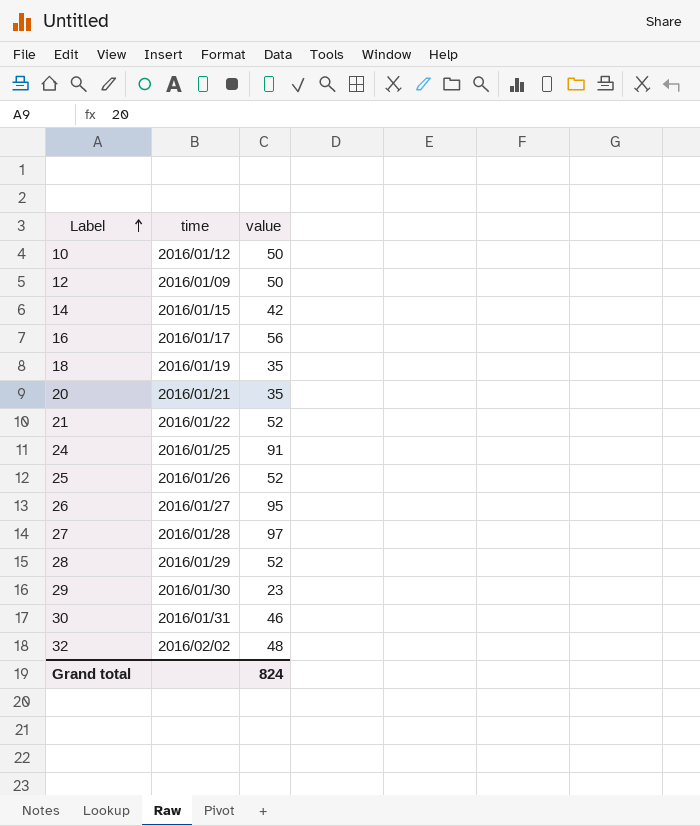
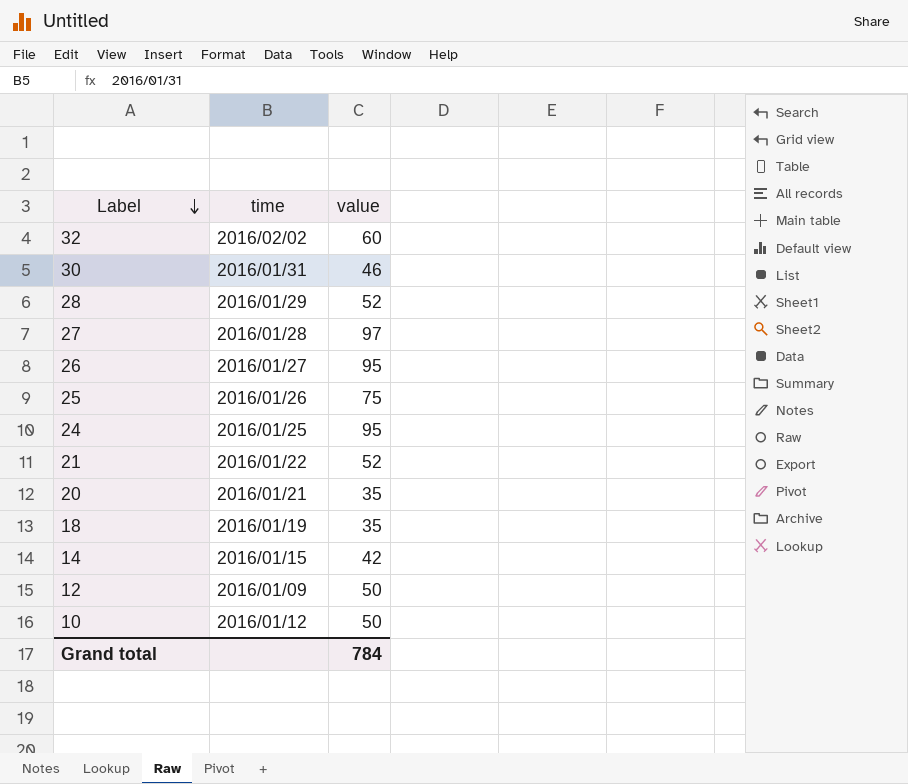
row order: Label ascending -> Label descending
row 16: 2016/01/17 | 56 -> none
row 29: 2016/01/30 | 23 -> none
32 | value: 48 -> 60
25 | value: 52 -> 75
24 | value: 91 -> 95
Grand total | value: 824 -> 784

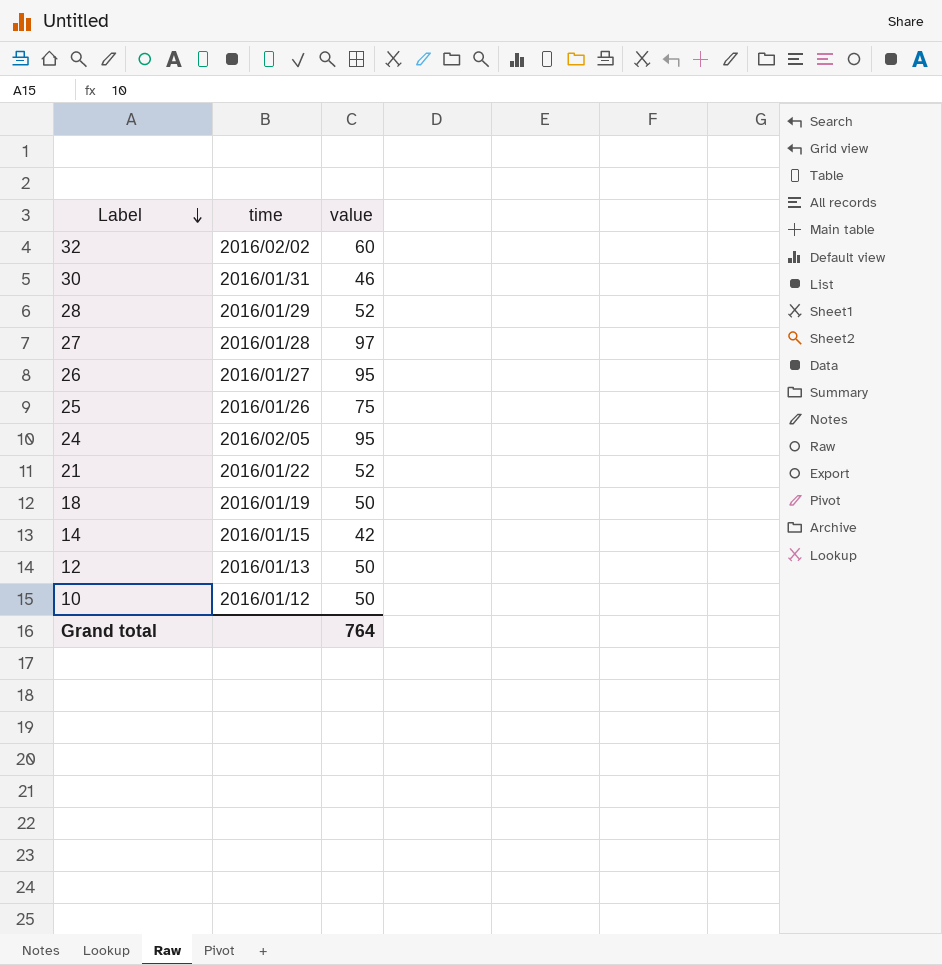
row 20: 2016/01/21 | 35 -> none
24 | time: 2016/01/25 -> 2016/02/05
18 | value: 35 -> 50
12 | time: 2016/01/09 -> 2016/01/13
Grand total | value: 784 -> 764

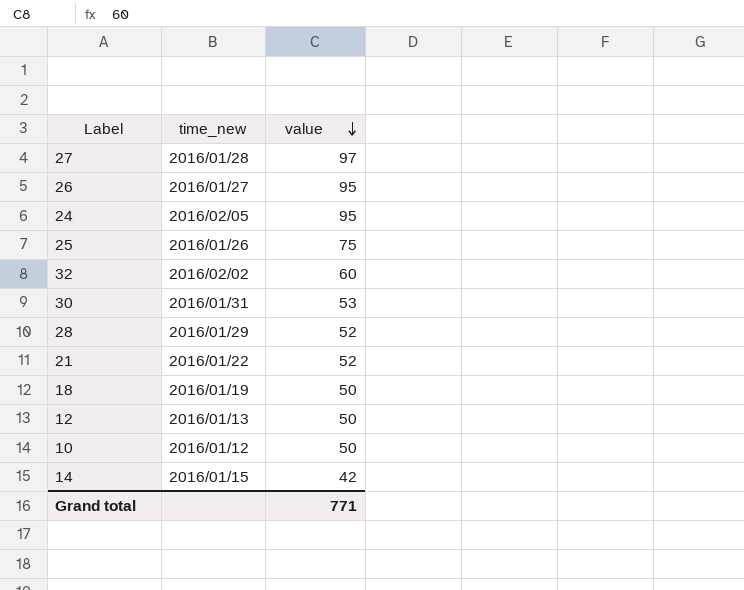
row order: Label descending -> value descending
column name: time -> time_new
30 | value: 46 -> 53
Grand total | value: 764 -> 771

